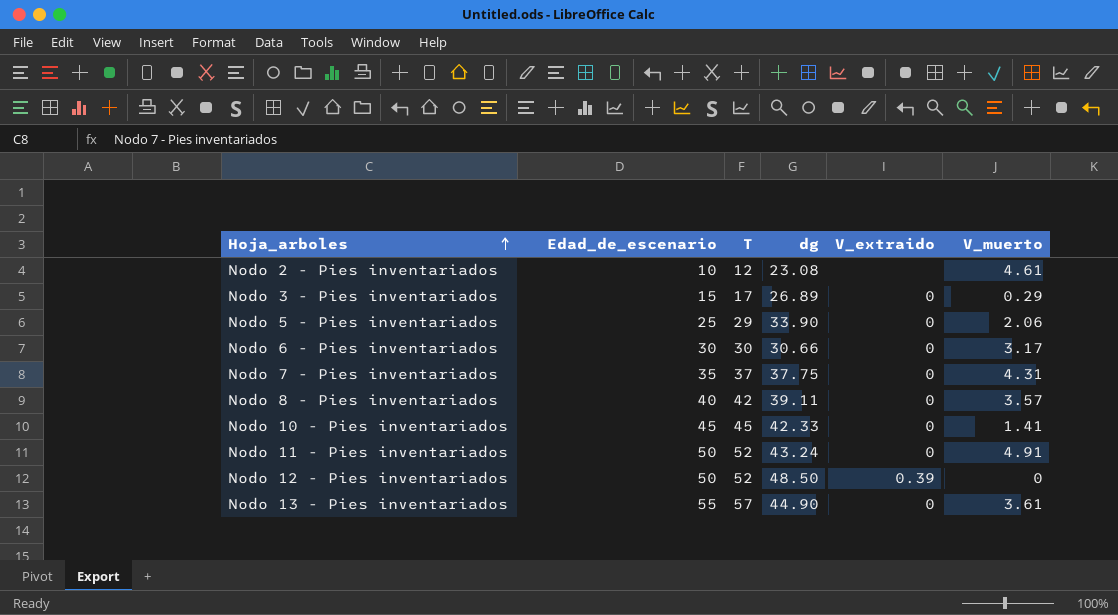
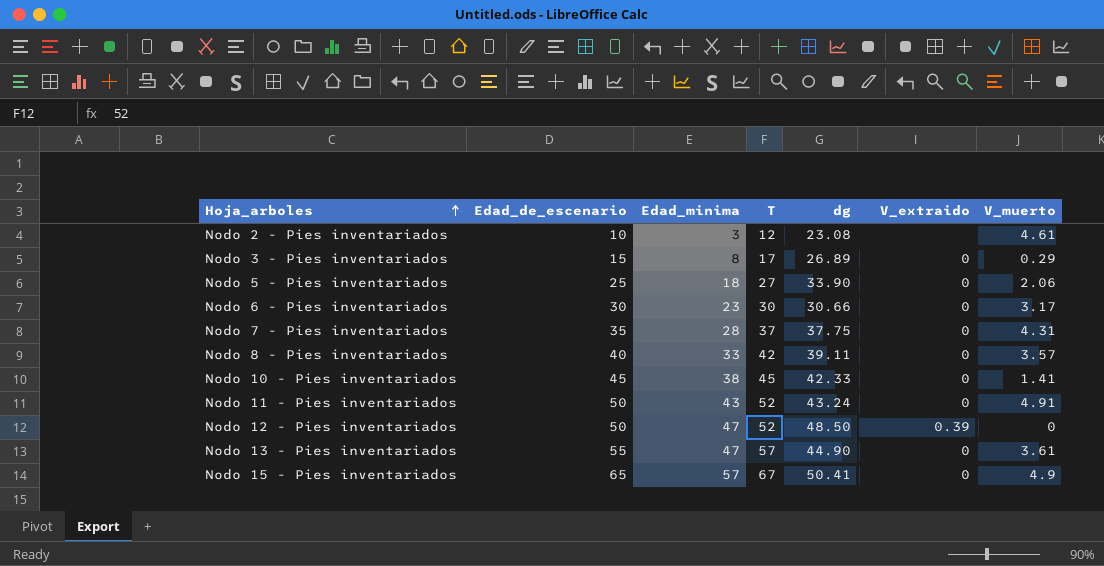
column Edad_minima | position: none -> 3
Nodo 5 - Pies inventariados | T: 29 -> 27
row Nodo 15 - Pies inventariados: none -> 65 | 57 | 67 | 50.41 | 0 | 4.9

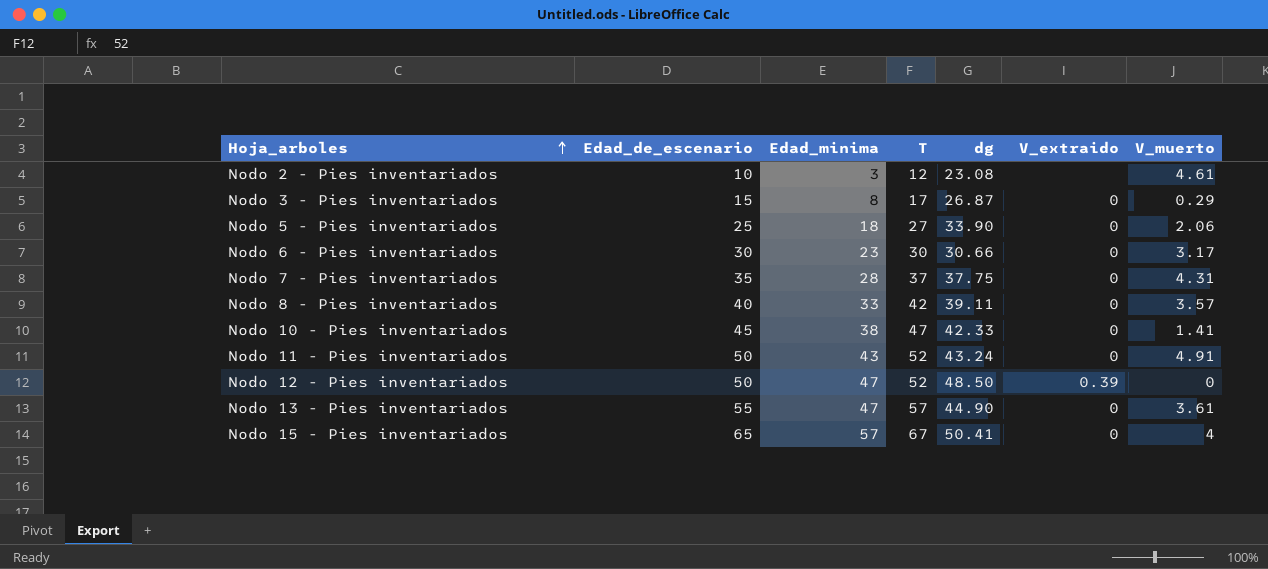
Nodo 3 - Pies inventariados | dg: 26.89 -> 26.87
Nodo 10 - Pies inventariados | T: 45 -> 47
Nodo 15 - Pies inventariados | V_muerto: 4.9 -> 4

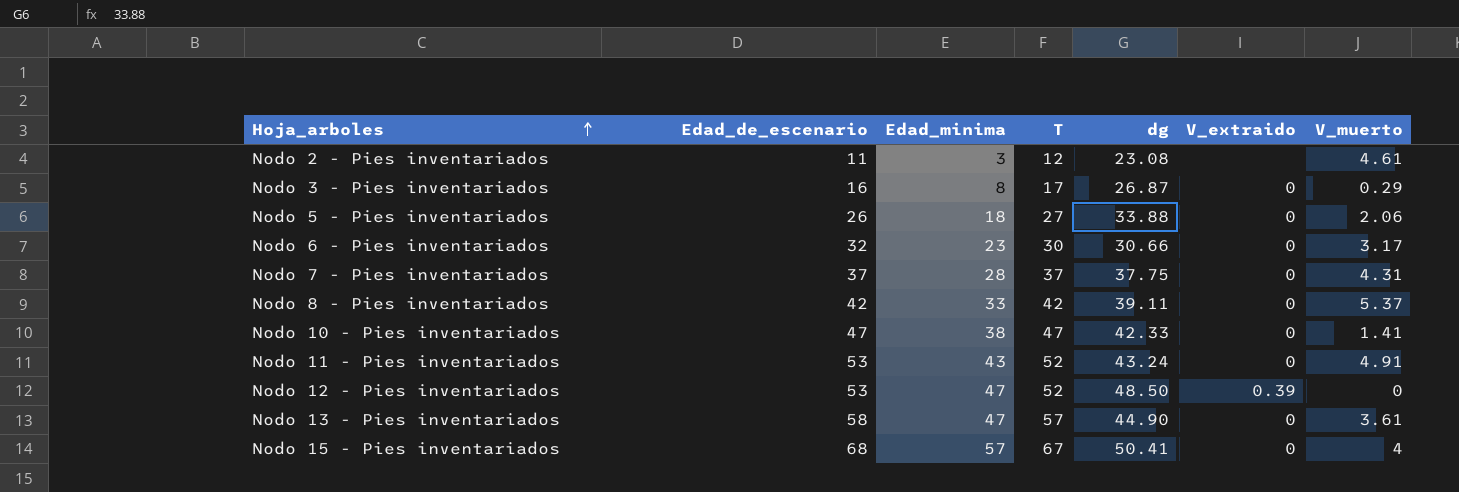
Nodo 2 - Pies inventariados | Edad_de_escenario: 10 -> 11
Nodo 3 - Pies inventariados | Edad_de_escenario: 15 -> 16
Nodo 5 - Pies inventariados | Edad_de_escenario: 25 -> 26
Nodo 5 - Pies inventariados | dg: 33.90 -> 33.88
Nodo 6 - Pies inventariados | Edad_de_escenario: 30 -> 32
Nodo 7 - Pies inventariados | Edad_de_escenario: 35 -> 37
Nodo 8 - Pies inventariados | Edad_de_escenario: 40 -> 42
Nodo 8 - Pies inventariados | V_muerto: 3.57 -> 5.37
Nodo 10 - Pies inventariados | Edad_de_escenario: 45 -> 47
Nodo 11 - Pies inventariados | Edad_de_escenario: 50 -> 53
Nodo 12 - Pies inventariados | Edad_de_escenario: 50 -> 53
Nodo 13 - Pies inventariados | Edad_de_escenario: 55 -> 58
Nodo 15 - Pies inventariados | Edad_de_escenario: 65 -> 68

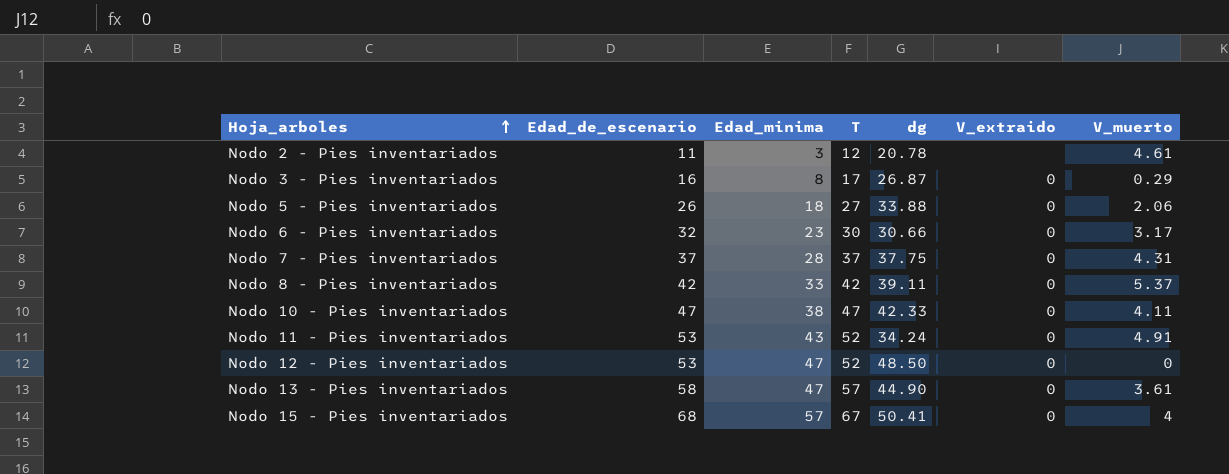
Nodo 2 - Pies inventariados | dg: 23.08 -> 20.78
Nodo 10 - Pies inventariados | V_muerto: 1.41 -> 4.11
Nodo 11 - Pies inventariados | dg: 43.24 -> 34.24
Nodo 12 - Pies inventariados | V_extraido: 0.39 -> 0

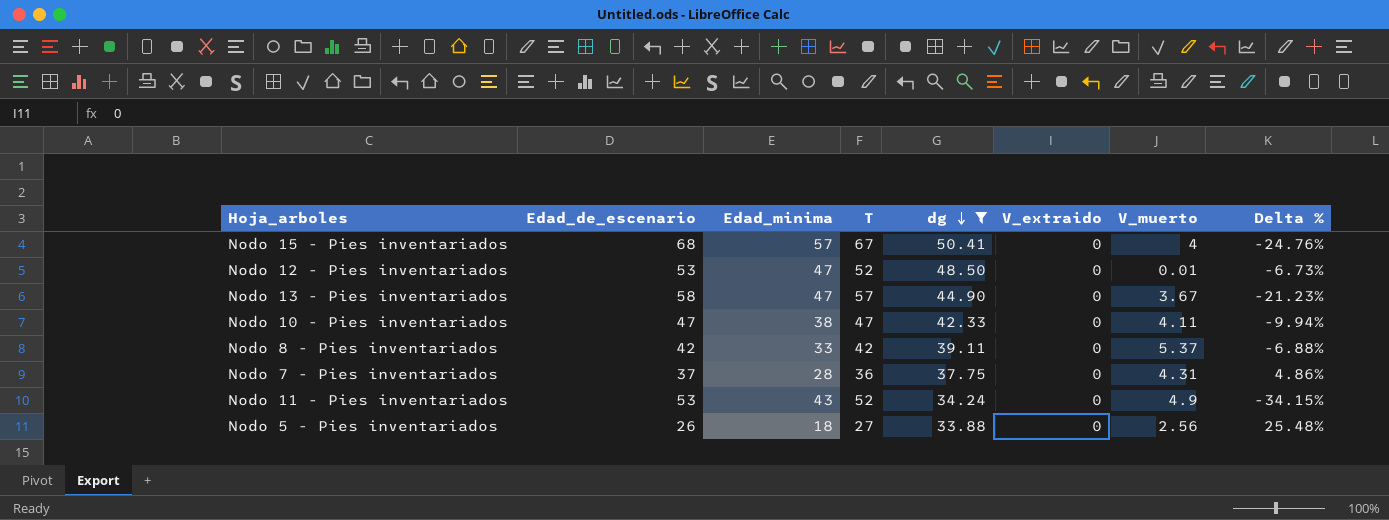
filter: none -> dg >= 33.88
row order: Hoja_arboles ascending -> dg descending
column Delta % | formula: none -> ([dg] - [T]) / [T]
Nodo 12 - Pies inventariados | V_muerto: 0 -> 0.01
Nodo 13 - Pies inventariados | V_muerto: 3.61 -> 3.67
Nodo 7 - Pies inventariados | T: 37 -> 36
Nodo 11 - Pies inventariados | V_muerto: 4.91 -> 4.9
Nodo 5 - Pies inventariados | V_muerto: 2.06 -> 2.56

